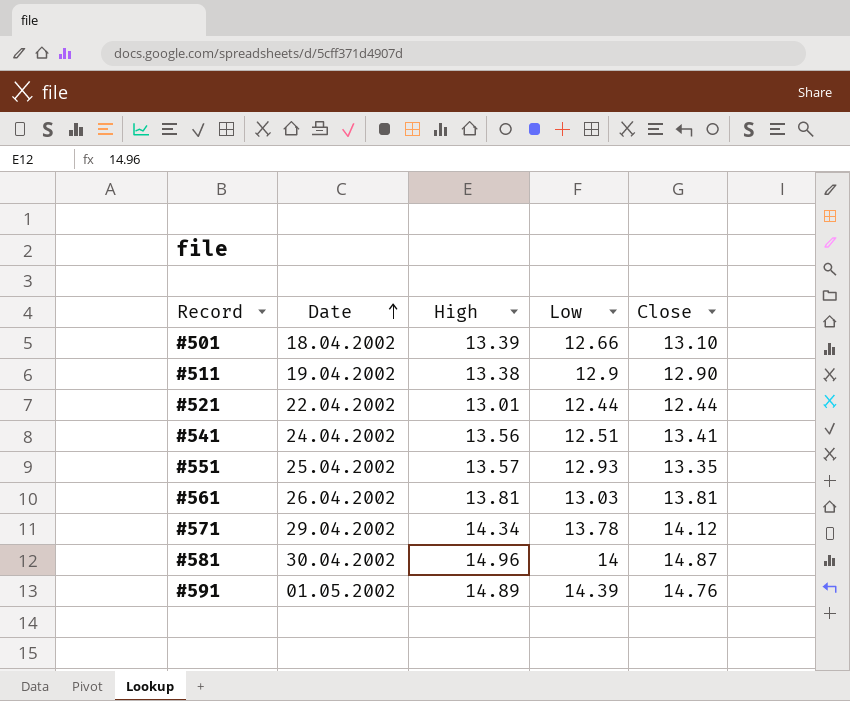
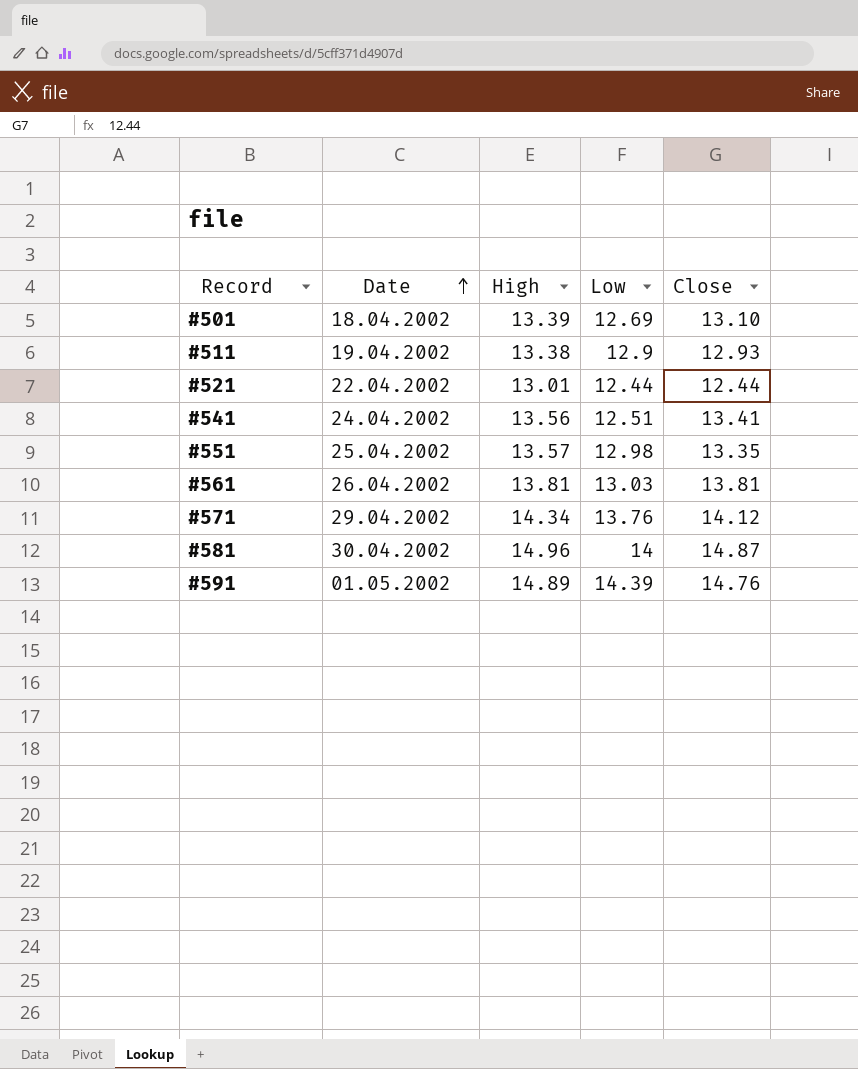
#501 | Low: 12.66 -> 12.69
#511 | Close: 12.90 -> 12.93
#551 | Low: 12.93 -> 12.98
#571 | Low: 13.78 -> 13.76

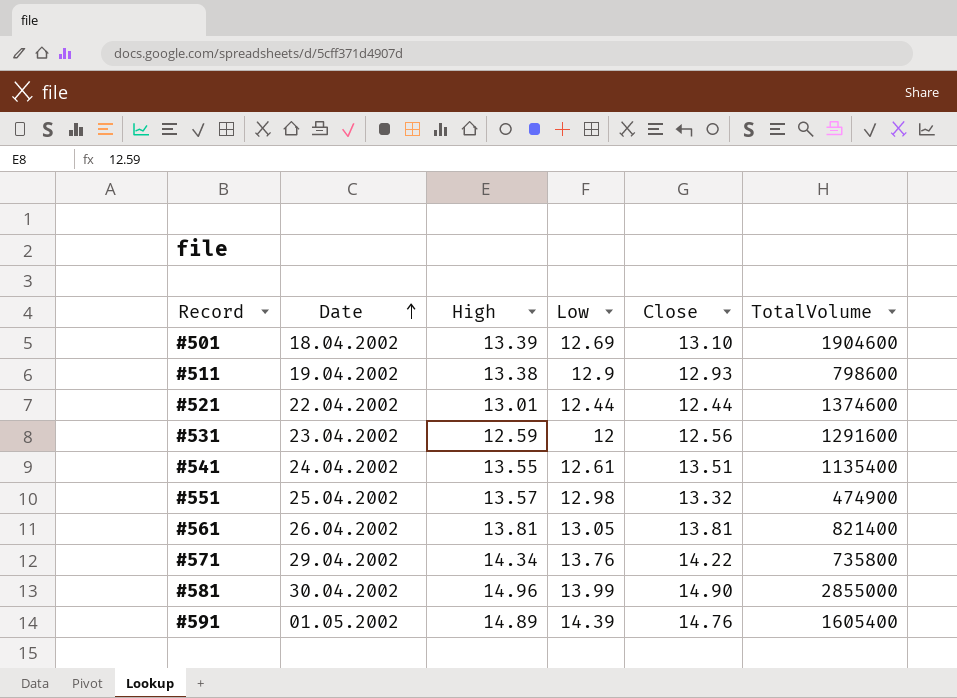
column TotalVolume | position: none -> 6
row #531: none -> 23.04.2002 | 12.59 | 12 | 12.56 | 1291600
#541 | High: 13.56 -> 13.55
#541 | Low: 12.51 -> 12.61
#541 | Close: 13.41 -> 13.51
#551 | Close: 13.35 -> 13.32
#561 | Low: 13.03 -> 13.05
#571 | Close: 14.12 -> 14.22
#581 | Low: 14 -> 13.99
#581 | Close: 14.87 -> 14.90

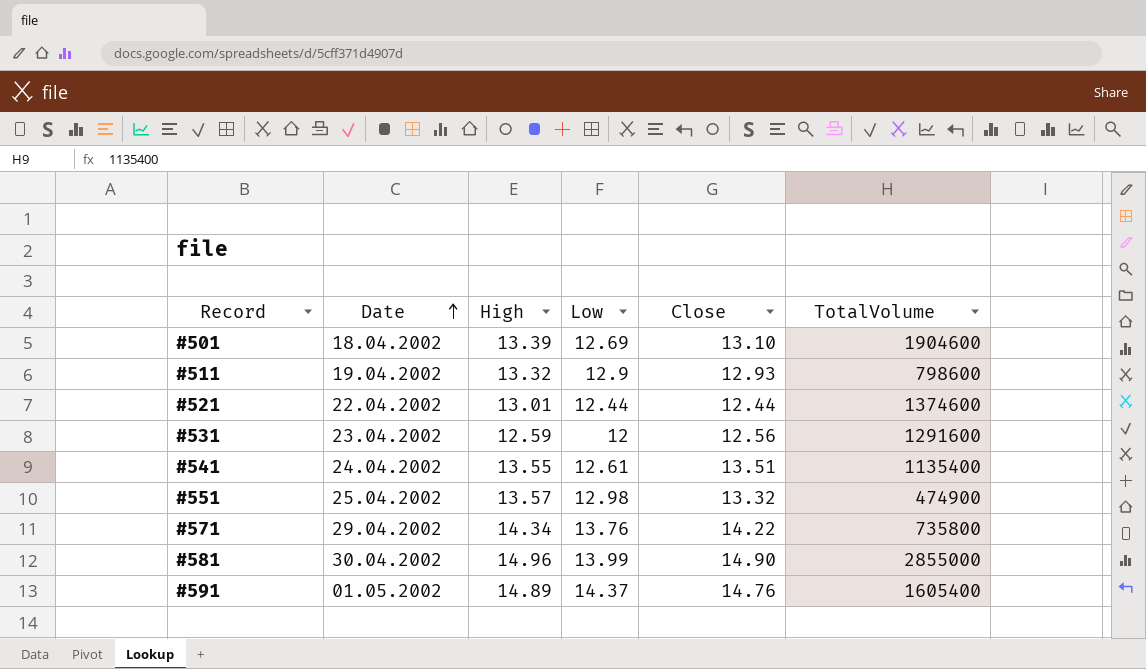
row #561: 26.04.2002 | 13.81 | 13.05 | 13.81 | 821400 -> none
#511 | High: 13.38 -> 13.32
#591 | Low: 14.39 -> 14.37

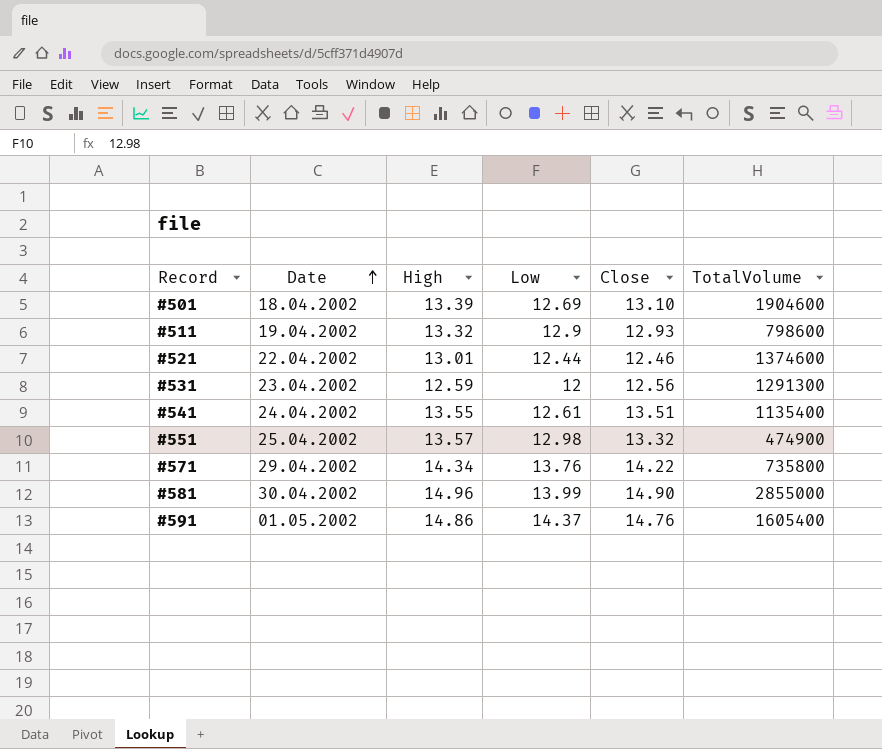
#521 | Close: 12.44 -> 12.46
#531 | TotalVolume: 1291600 -> 1291300
#591 | High: 14.89 -> 14.86

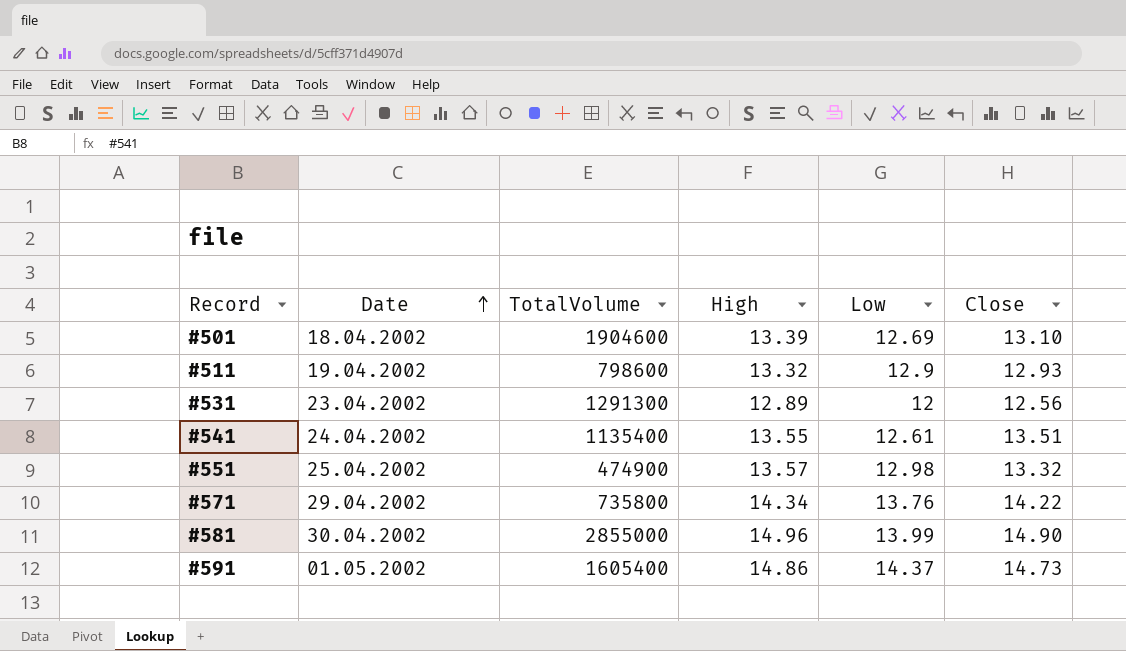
column TotalVolume | position: 6 -> 3
row #521: 22.04.2002 | 13.01 | 12.44 | 12.46 | 1374600 -> none
#531 | High: 12.59 -> 12.89
#591 | Close: 14.76 -> 14.73

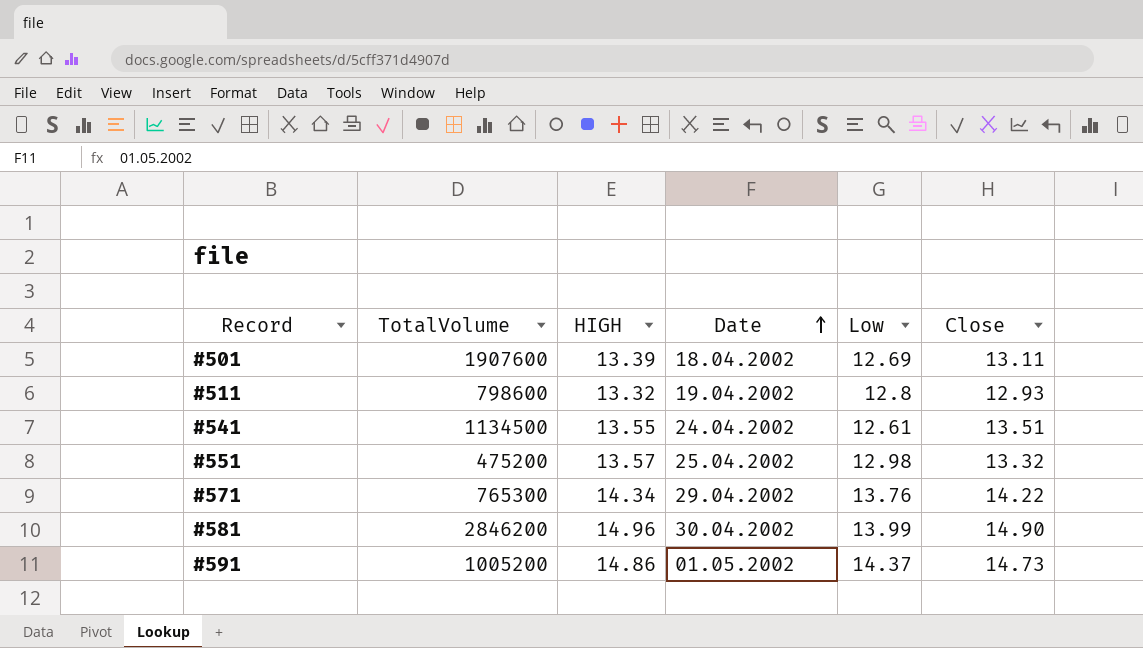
column name: High -> HIGH
column Date | position: 2 -> 4
row #531: 23.04.2002 | 1291300 | 12.89 | 12 | 12.56 -> none
#501 | TotalVolume: 1904600 -> 1907600
#501 | Close: 13.10 -> 13.11
#511 | Low: 12.9 -> 12.8
#541 | TotalVolume: 1135400 -> 1134500
#551 | TotalVolume: 474900 -> 475200
#571 | TotalVolume: 735800 -> 765300
#581 | TotalVolume: 2855000 -> 2846200
#591 | TotalVolume: 1605400 -> 1005200

